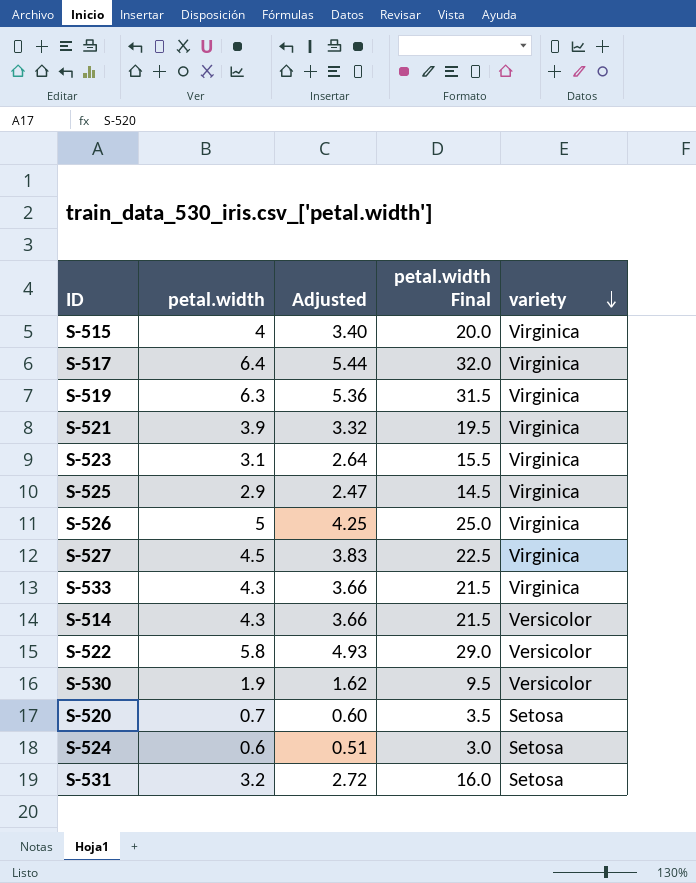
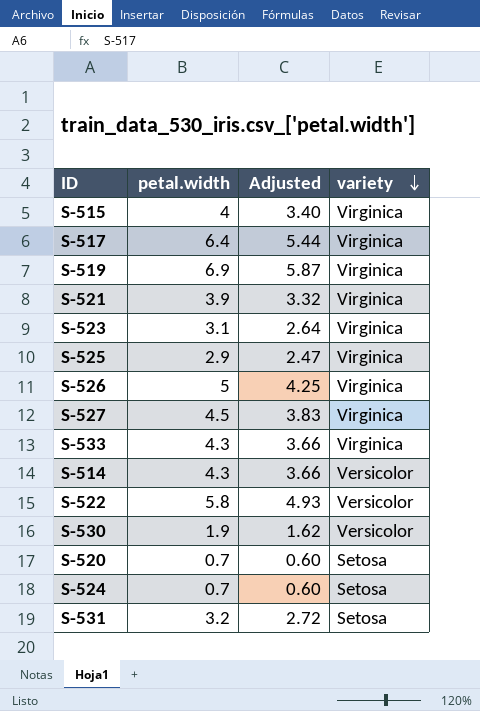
column petal.width Final | formula: [petal.width] * 5 -> none
S-519 | petal.width: 6.3 -> 6.9
S-519 | Adjusted: 5.36 -> 5.87
S-524 | petal.width: 0.6 -> 0.7
S-524 | Adjusted: 0.51 -> 0.60

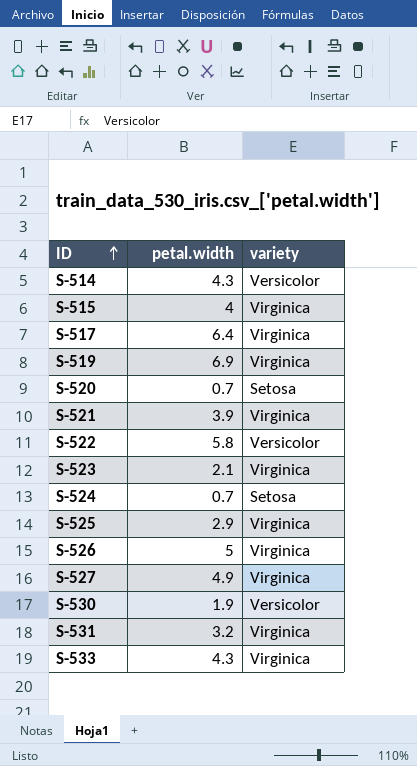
row order: variety descending -> ID ascending
column Adjusted | formula: [petal.width] * 0.85 -> none
S-523 | petal.width: 3.1 -> 2.1
S-527 | petal.width: 4.5 -> 4.9
S-531 | variety: Setosa -> Virginica

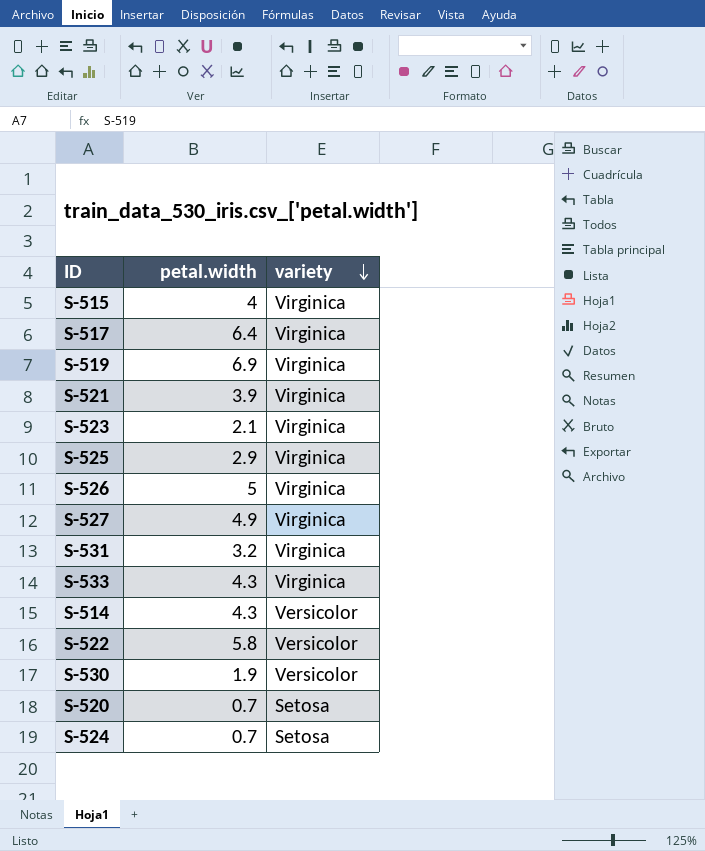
row order: ID ascending -> variety descending

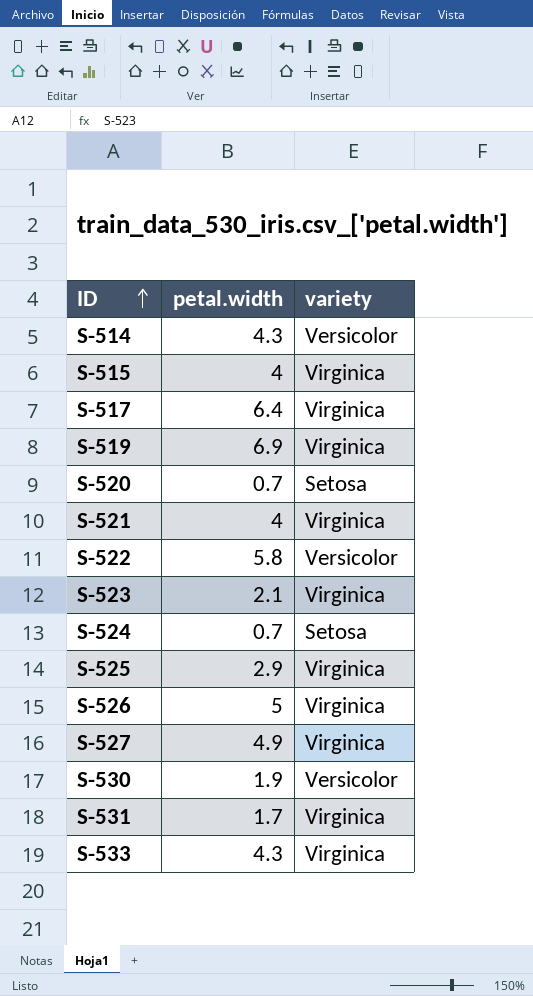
row order: variety descending -> ID ascending
S-521 | petal.width: 3.9 -> 4
S-531 | petal.width: 3.2 -> 1.7

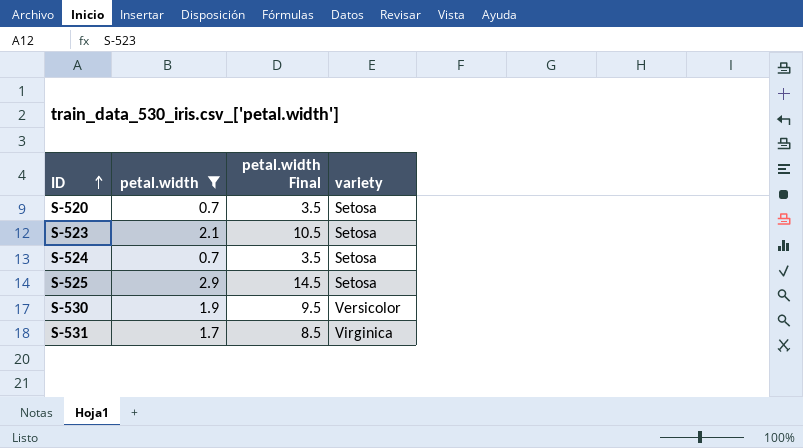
filter: none -> petal.width <= 2.9
column petal.width Final | formula: none -> [petal.width] * 5
S-523 | variety: Virginica -> Setosa
S-525 | variety: Virginica -> Setosa

